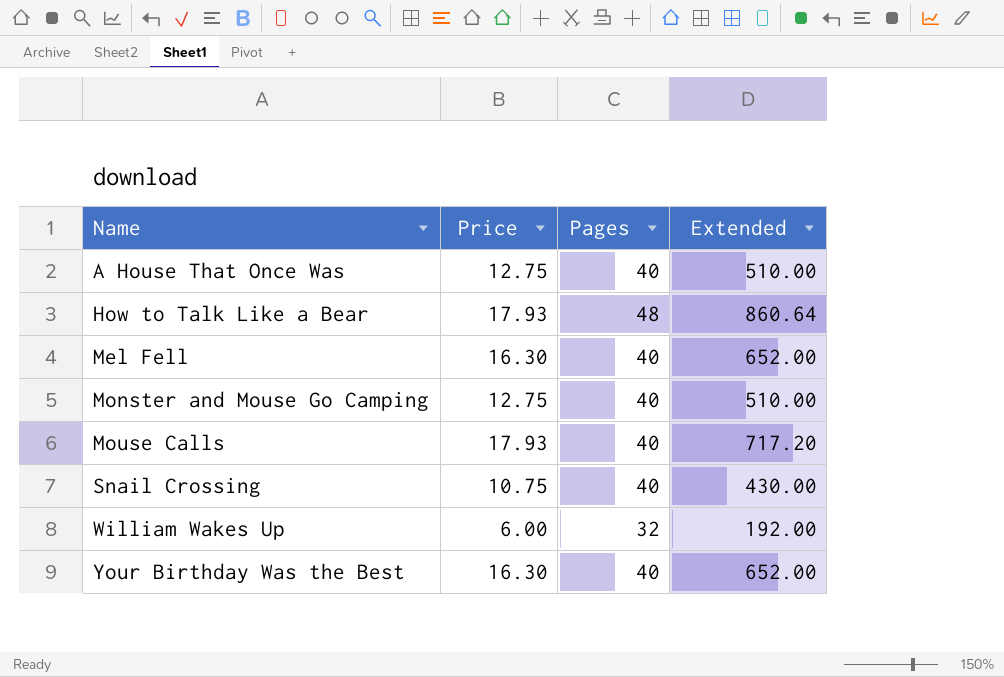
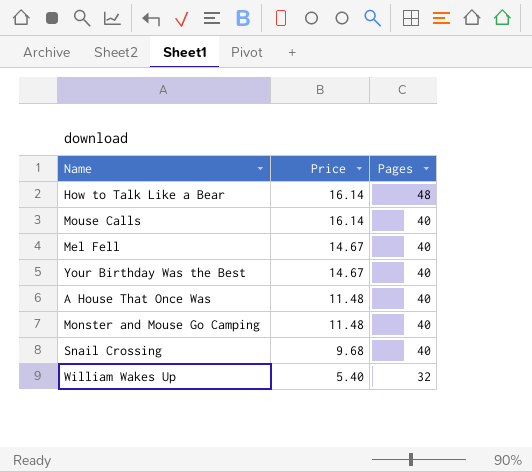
row order: Name ascending -> Price descending
column Extended | formula: [Price] * [Pages] -> none
How to Talk Like a Bear | Price: 17.93 -> 16.14
Mouse Calls | Price: 17.93 -> 16.14
Mel Fell | Price: 16.30 -> 14.67
Your Birthday Was the Best | Price: 16.30 -> 14.67
A House That Once Was | Price: 12.75 -> 11.48
Monster and Mouse Go Camping | Price: 12.75 -> 11.48
Snail Crossing | Price: 10.75 -> 9.68
William Wakes Up | Price: 6.00 -> 5.40

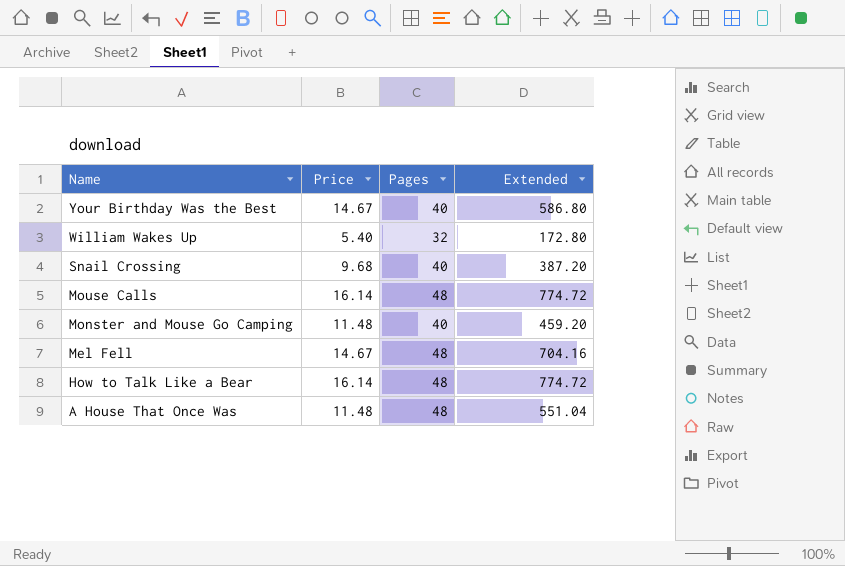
row order: Price descending -> Name descending
column Extended | formula: none -> [Price] * [Pages]
Mouse Calls | Pages: 40 -> 48
Mel Fell | Pages: 40 -> 48
A House That Once Was | Pages: 40 -> 48

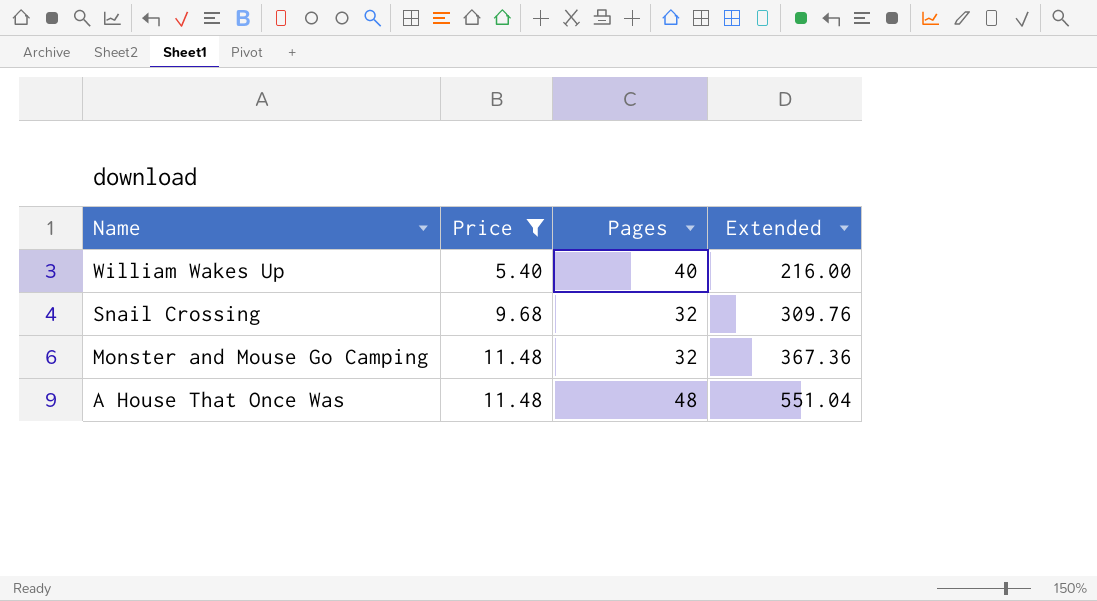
filter: none -> Price <= 11.48
William Wakes Up | Pages: 32 -> 40
William Wakes Up | Extended: 172.80 -> 216.00
Snail Crossing | Pages: 40 -> 32
Snail Crossing | Extended: 387.20 -> 309.76
Monster and Mouse Go Camping | Pages: 40 -> 32
Monster and Mouse Go Camping | Extended: 459.20 -> 367.36

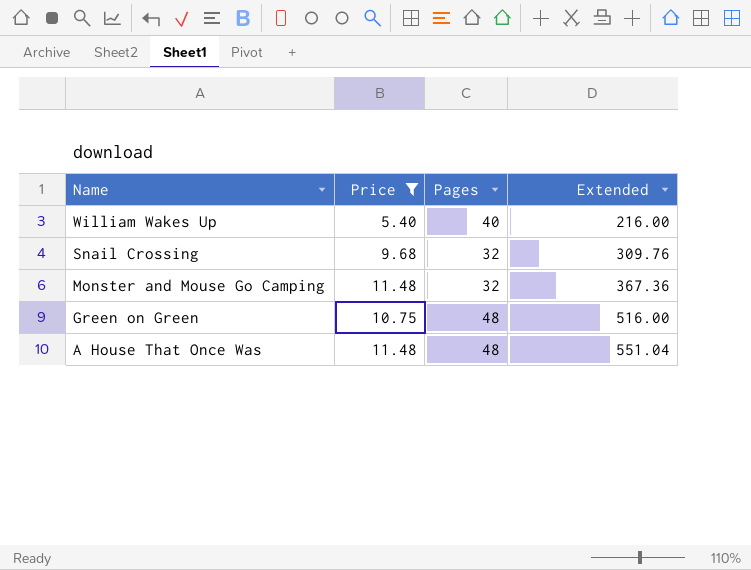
row Green on Green: none -> 10.75 | 48 | 516.00

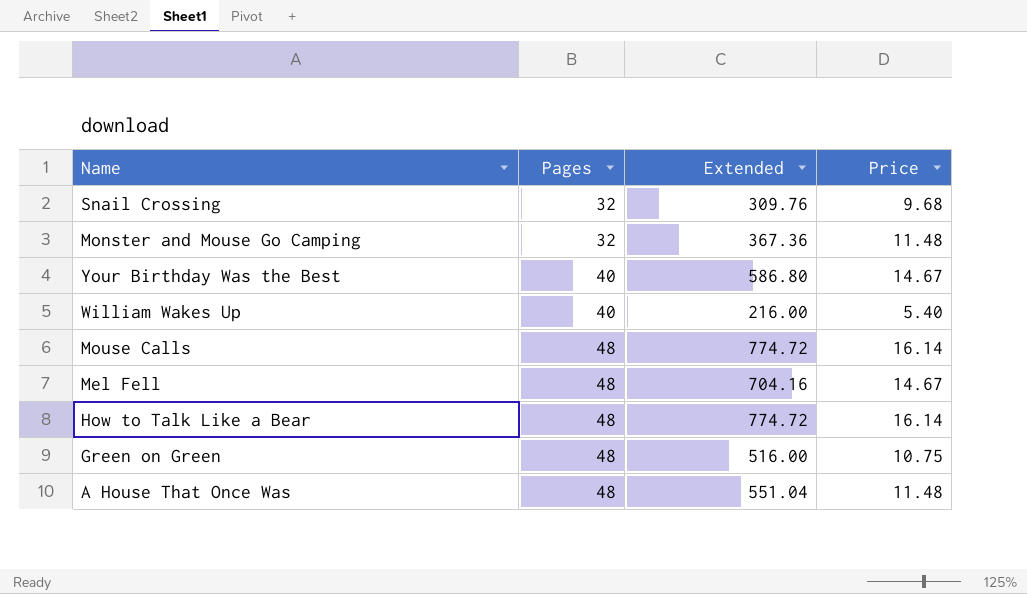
filter: Price <= 11.48 -> none
row order: Name descending -> Pages ascending
column Price | position: 2 -> 4

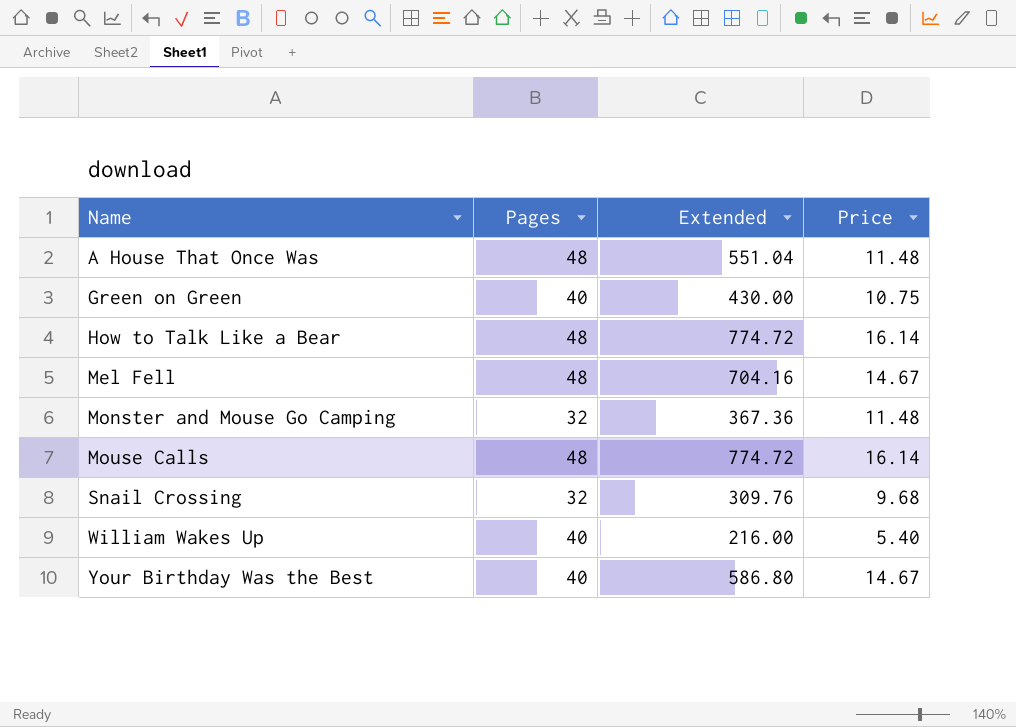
row order: Pages ascending -> Name ascending
Green on Green | Pages: 48 -> 40
Green on Green | Extended: 516.00 -> 430.00

